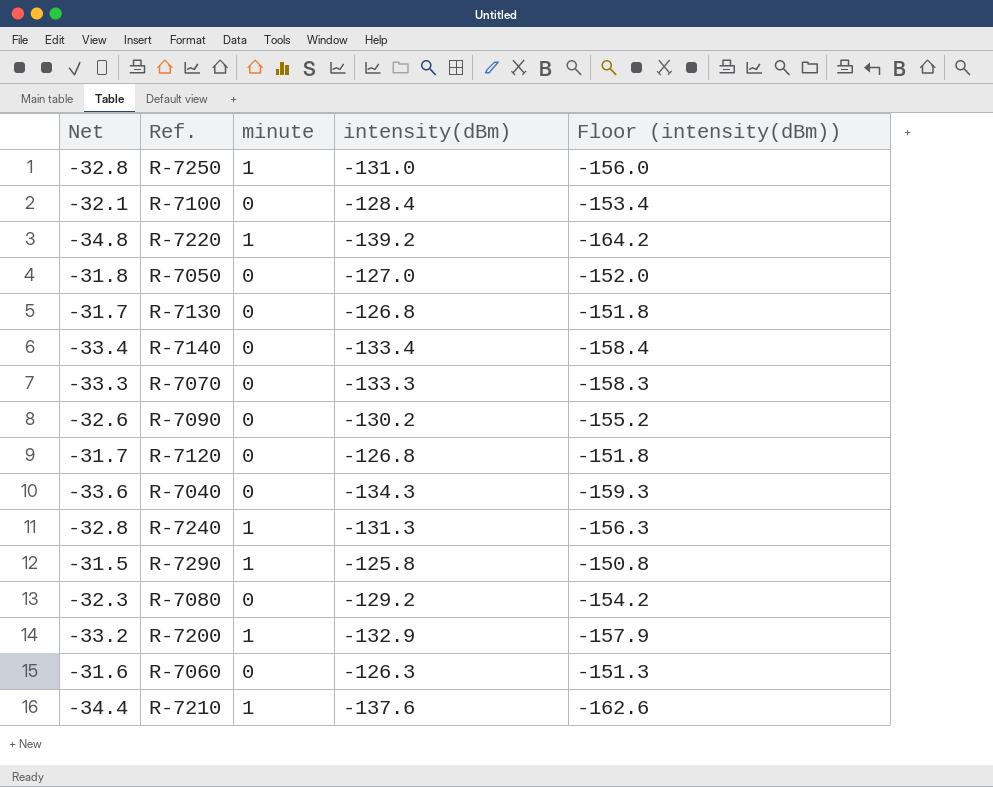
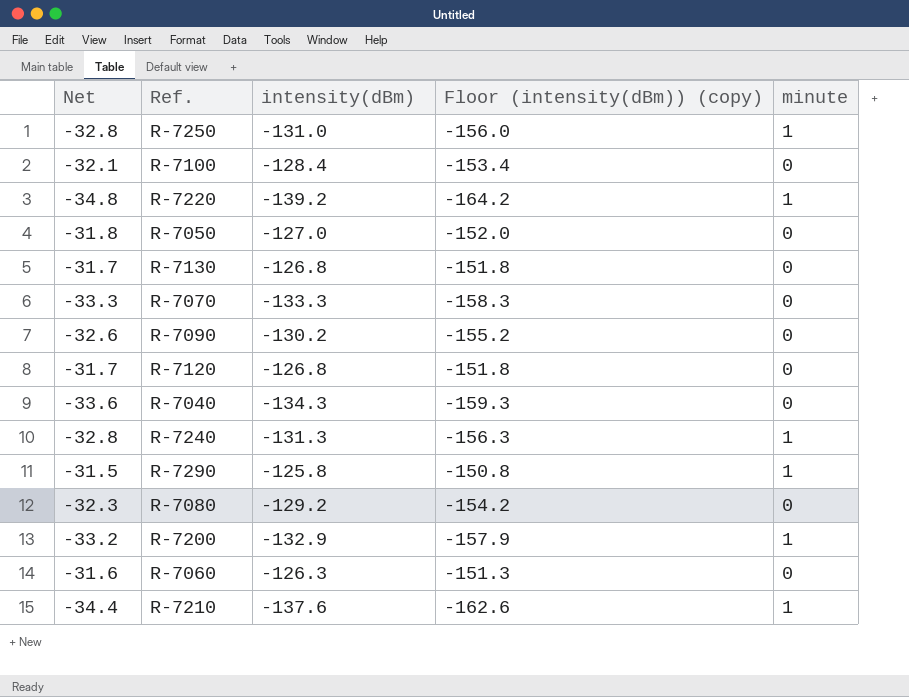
column name: Floor (intensity(dBm)) -> Floor (intensity(dBm)) (copy)
column minute | position: 3 -> 5
row R-7140: -33.4 | 0 | -133.4 | -158.4 -> none

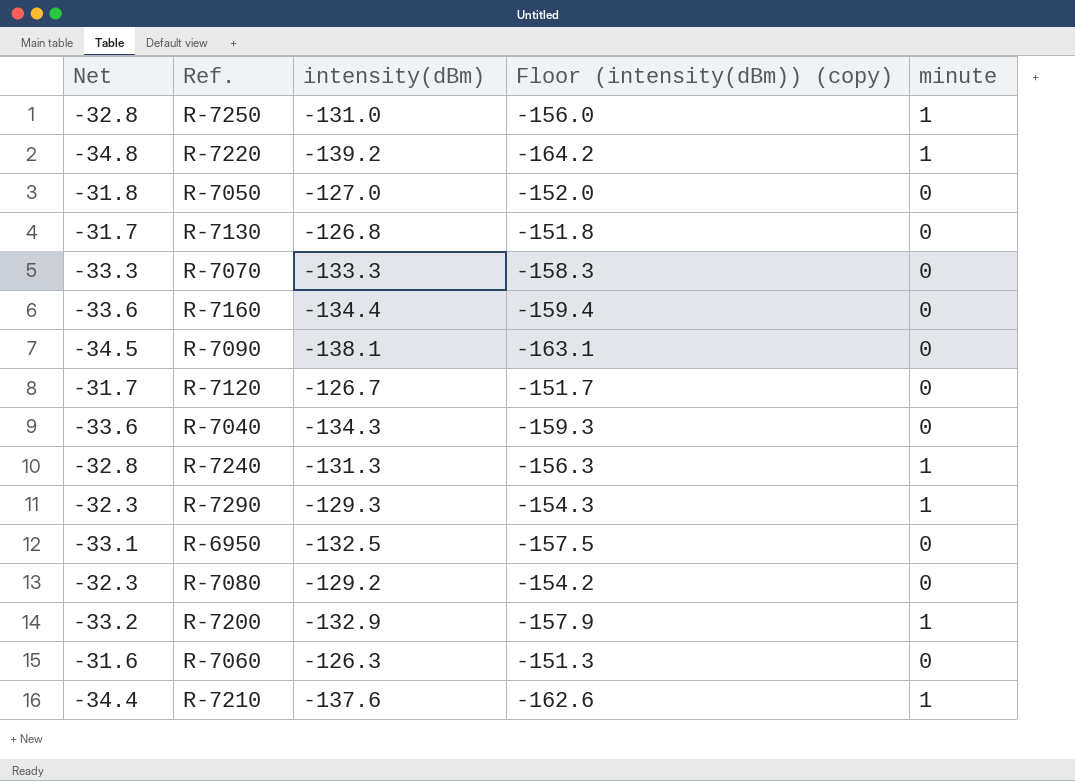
row R-7100: -32.1 | -128.4 | -153.4 | 0 -> none
row R-7160: none -> -33.6 | -134.4 | -159.4 | 0
R-7090 | Net: -32.6 -> -34.5
R-7090 | intensity(dBm): -130.2 -> -138.1
R-7090 | Floor (intensity(dBm)) (copy): -155.2 -> -163.1
R-7120 | intensity(dBm): -126.8 -> -126.7
R-7120 | Floor (intensity(dBm)) (copy): -151.8 -> -151.7
R-7290 | Net: -31.5 -> -32.3
R-7290 | intensity(dBm): -125.8 -> -129.3
R-7290 | Floor (intensity(dBm)) (copy): -150.8 -> -154.3
row R-6950: none -> -33.1 | -132.5 | -157.5 | 0

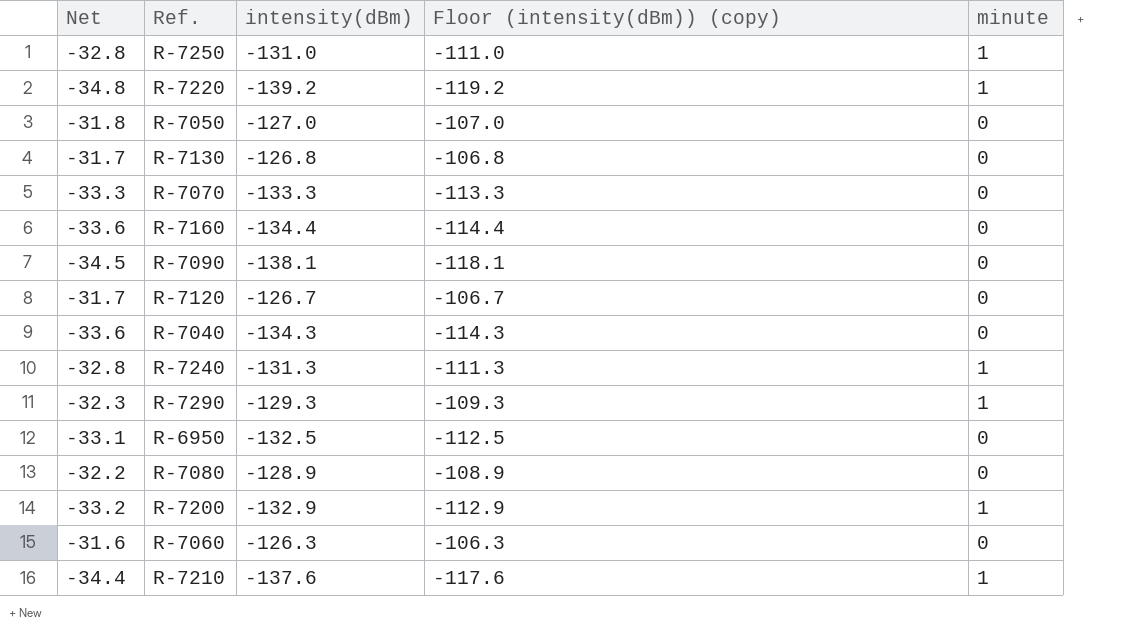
column Floor (intensity(dBm)) (copy) | formula: [intensity(dBm)] - 25 -> [intensity(dBm)] + 20
R-7080 | Net: -32.3 -> -32.2
R-7080 | intensity(dBm): -129.2 -> -128.9

